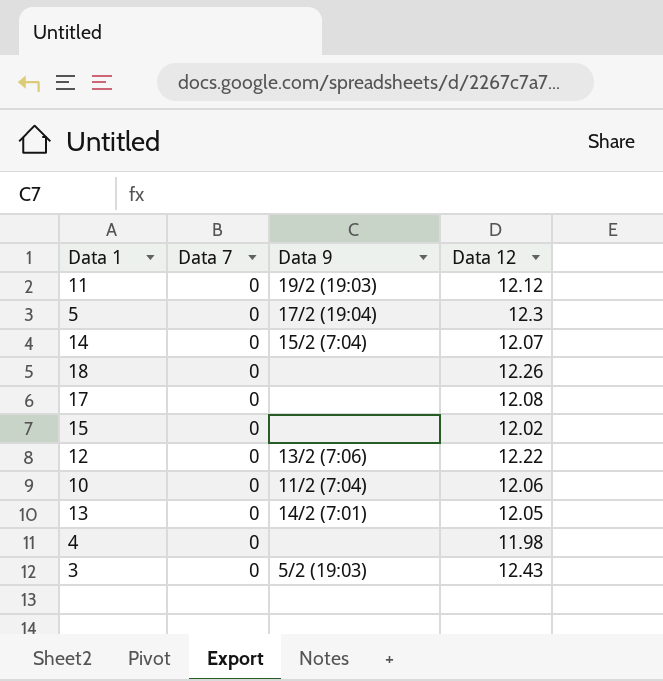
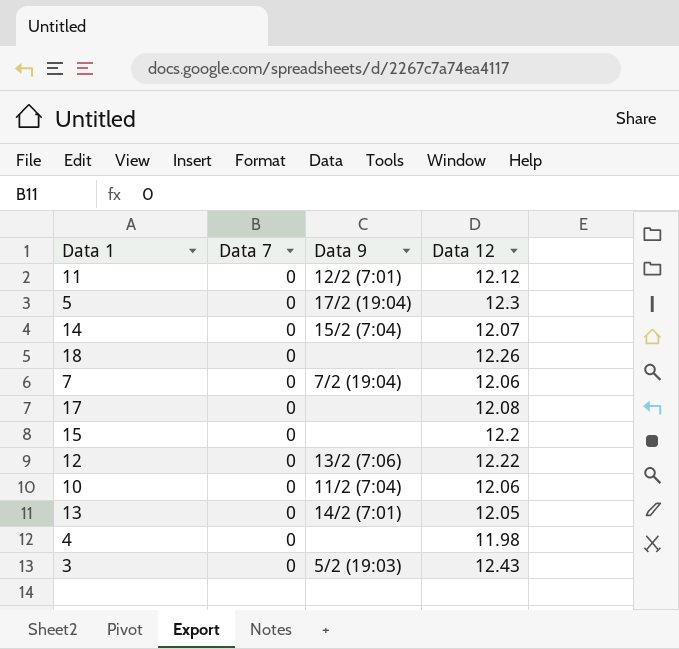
11 | Data 9: 19/2 (19:03) -> 12/2 (7:01)
row 7: none -> 0 | 7/2 (19:04) | 12.06
15 | Data 12: 12.02 -> 12.2

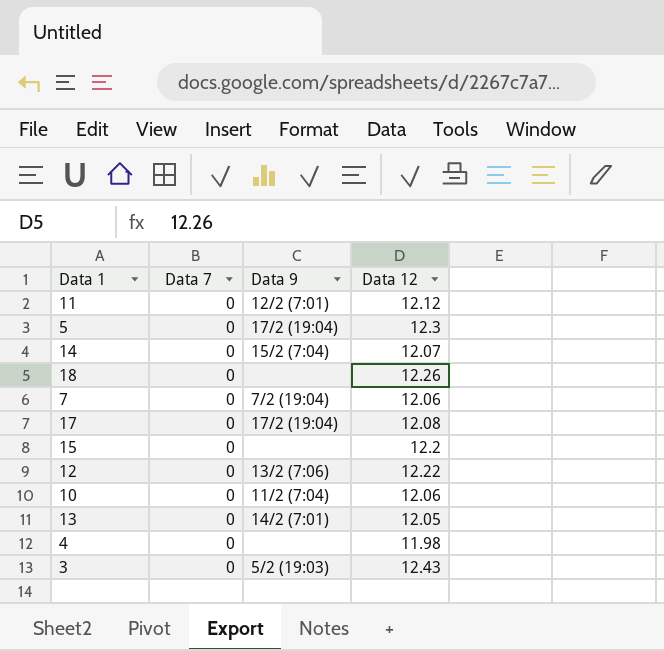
17 | Data 9: none -> 17/2 (19:04)

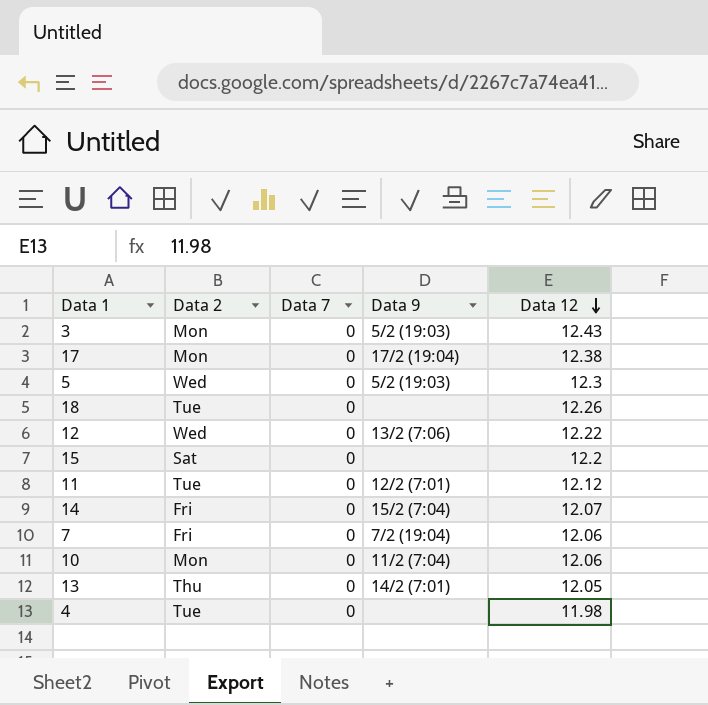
row order: none -> Data 12 descending
column Data 2 | position: none -> 2
17 | Data 12: 12.08 -> 12.38
5 | Data 9: 17/2 (19:04) -> 5/2 (19:03)

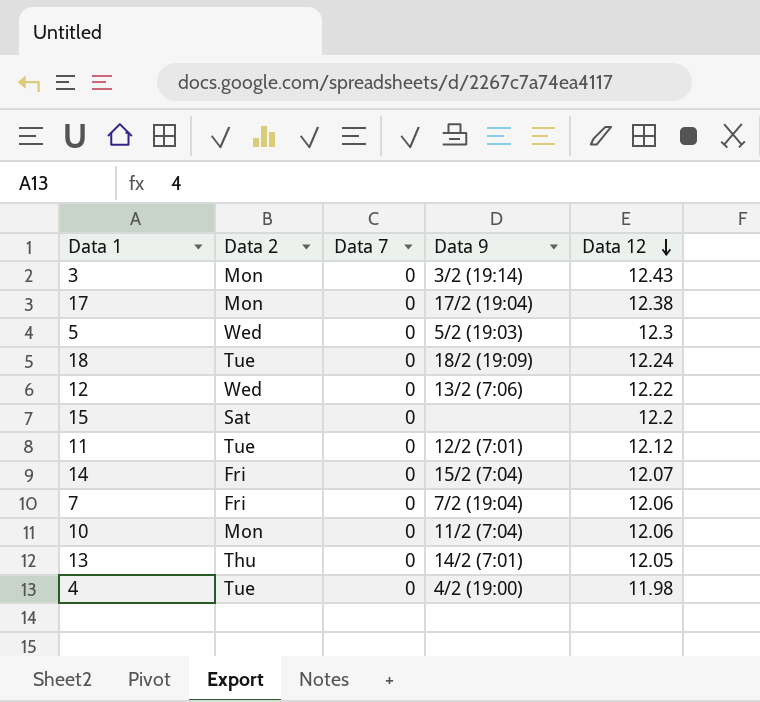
3 | Data 9: 5/2 (19:03) -> 3/2 (19:14)
18 | Data 9: none -> 18/2 (19:09)
18 | Data 12: 12.26 -> 12.24
4 | Data 9: none -> 4/2 (19:00)

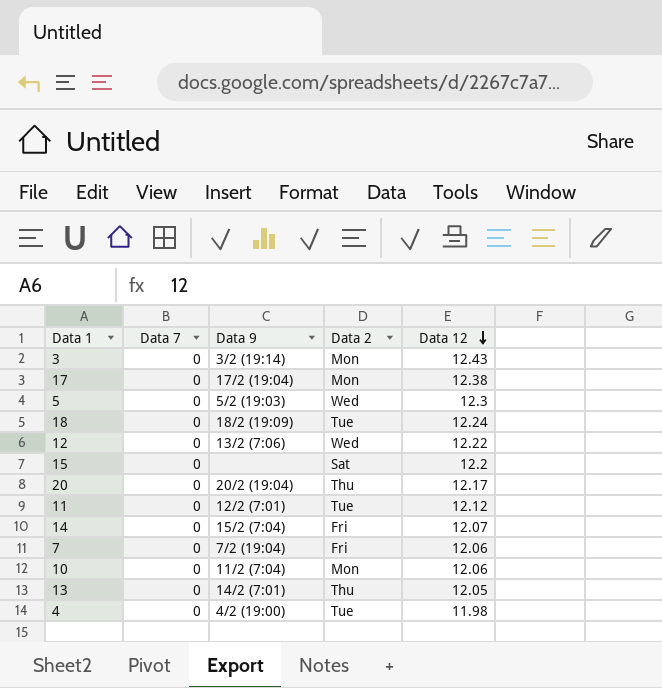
column Data 2 | position: 2 -> 4
row 20: none -> 0 | 20/2 (19:04) | Thu | 12.17

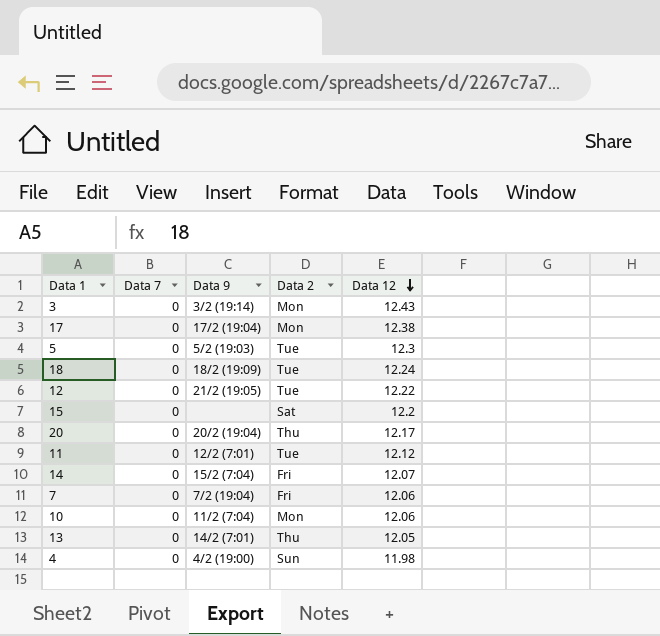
5 | Data 2: Wed -> Tue
12 | Data 9: 13/2 (7:06) -> 21/2 (19:05)
12 | Data 2: Wed -> Tue
4 | Data 2: Tue -> Sun

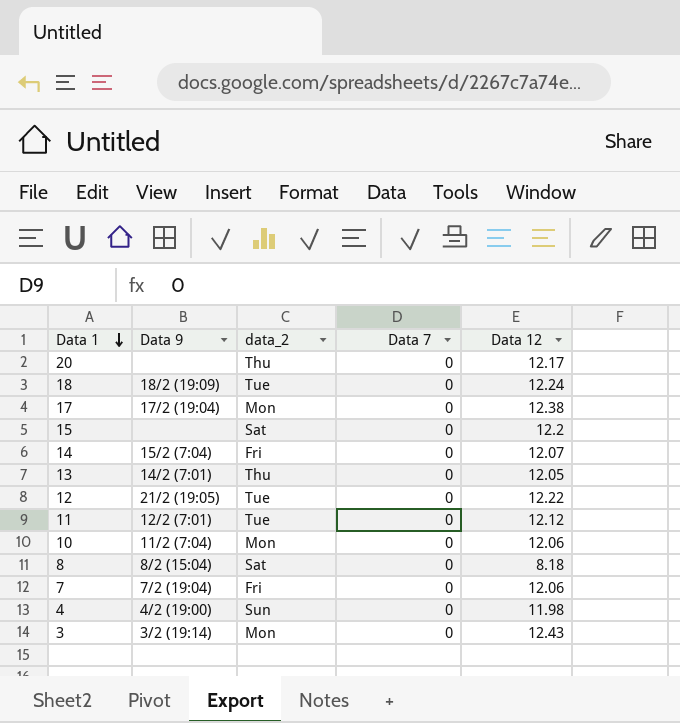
row order: Data 12 descending -> Data 1 descending
column name: Data 2 -> data_2
column Data 7 | position: 2 -> 4
row 5: 0 | 5/2 (19:03) | Tue | 12.3 -> none
20 | Data 9: 20/2 (19:04) -> none
row 8: none -> 8/2 (15:04) | Sat | 0 | 8.18

